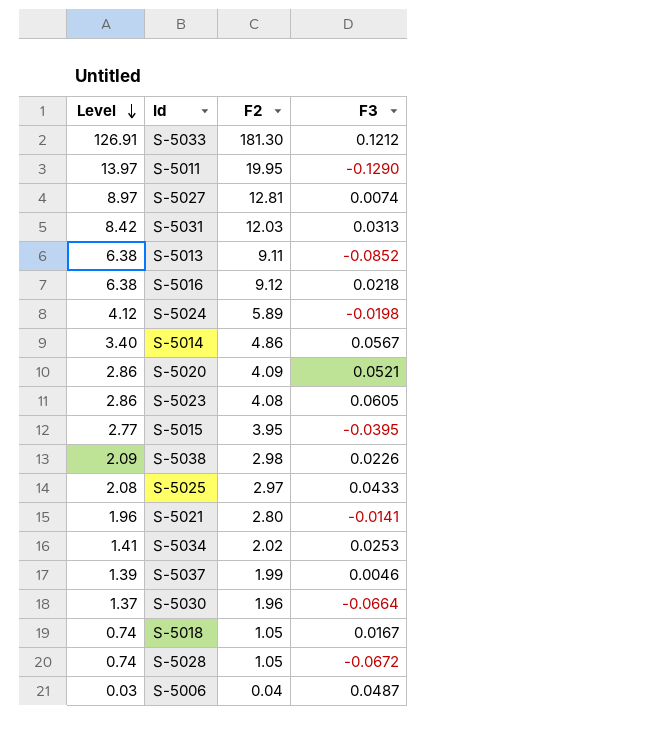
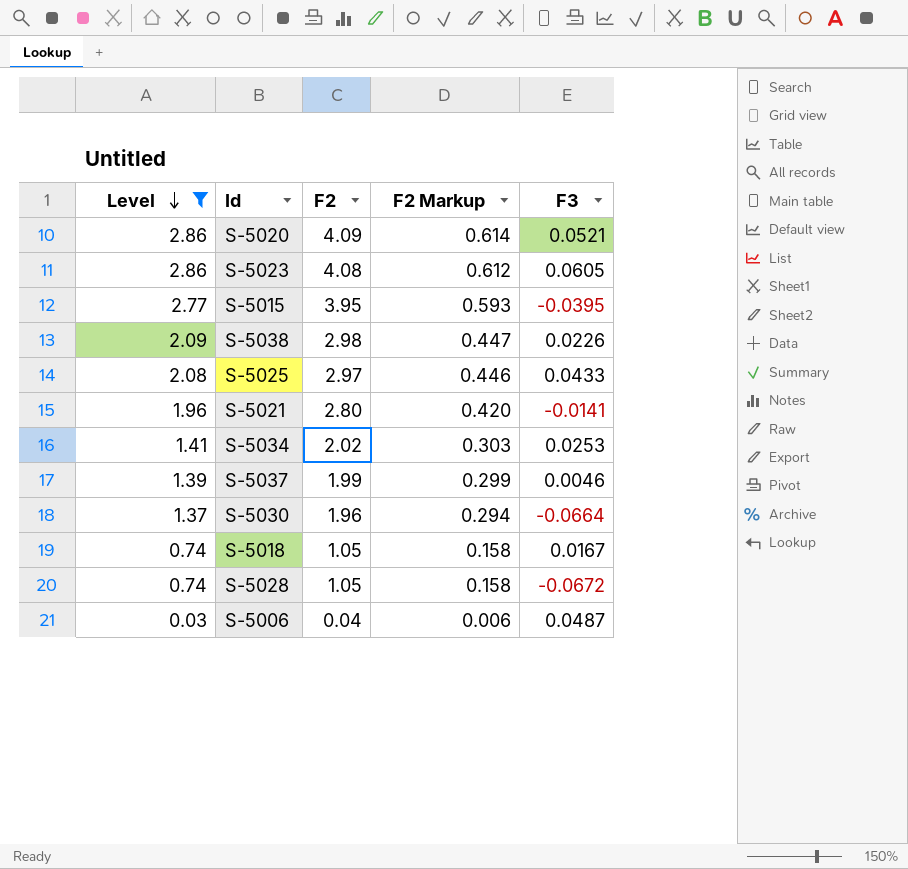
filter: none -> Level <= 2.86
column F2 Markup | formula: none -> [F2] * 0.15

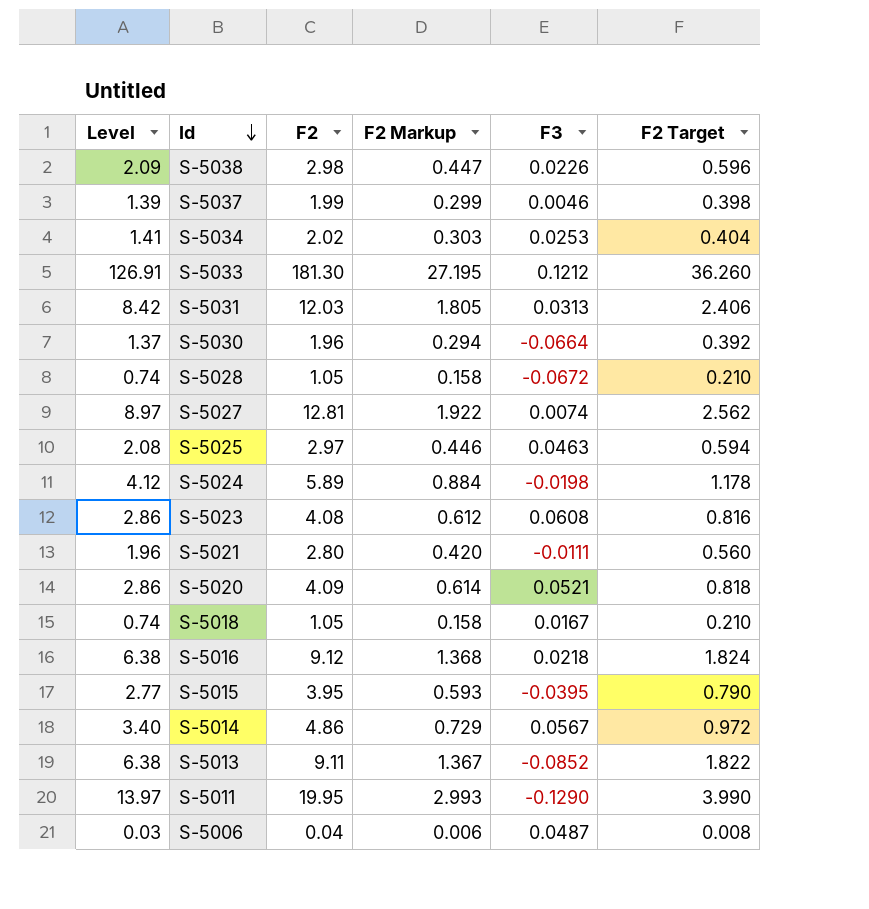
filter: Level <= 2.86 -> none
row order: Level descending -> Id descending
column F2 Target | formula: none -> [F2] * 0.2
S-5025 | F3: 0.0433 -> 0.0463
S-5023 | F3: 0.0605 -> 0.0608
S-5021 | F3: -0.0141 -> -0.0111

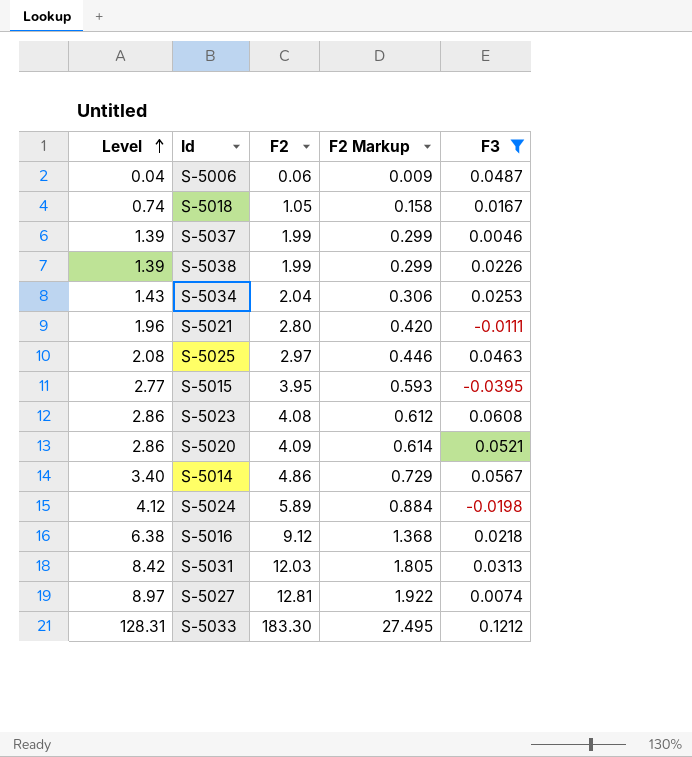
filter: none -> F3 >= -0.0395
row order: Id descending -> Level ascending
column F2 Target | formula: [F2] * 0.2 -> none
S-5006 | Level: 0.03 -> 0.04
S-5006 | F2: 0.04 -> 0.06
S-5006 | F2 Markup: 0.006 -> 0.009
S-5038 | Level: 2.09 -> 1.39
S-5038 | F2: 2.98 -> 1.99
S-5038 | F2 Markup: 0.447 -> 0.299
S-5034 | Level: 1.41 -> 1.43
S-5034 | F2: 2.02 -> 2.04
S-5034 | F2 Markup: 0.303 -> 0.306
S-5033 | Level: 126.91 -> 128.31
S-5033 | F2: 181.30 -> 183.30
S-5033 | F2 Markup: 27.195 -> 27.495

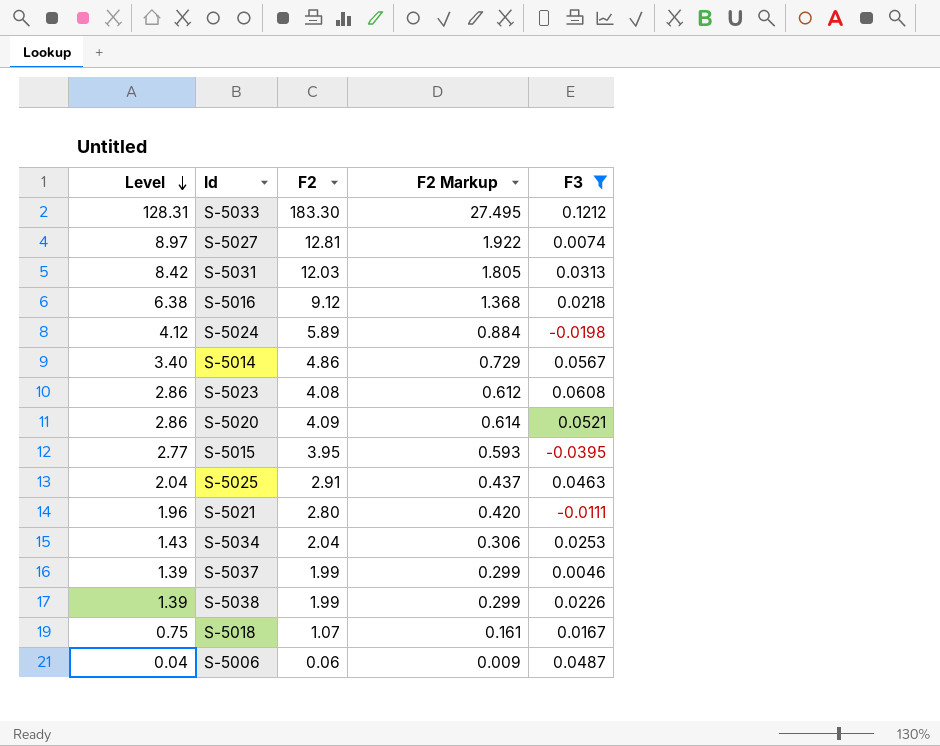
row order: Level ascending -> Level descending
S-5025 | Level: 2.08 -> 2.04
S-5025 | F2: 2.97 -> 2.91
S-5025 | F2 Markup: 0.446 -> 0.437
S-5018 | Level: 0.74 -> 0.75
S-5018 | F2: 1.05 -> 1.07
S-5018 | F2 Markup: 0.158 -> 0.161

